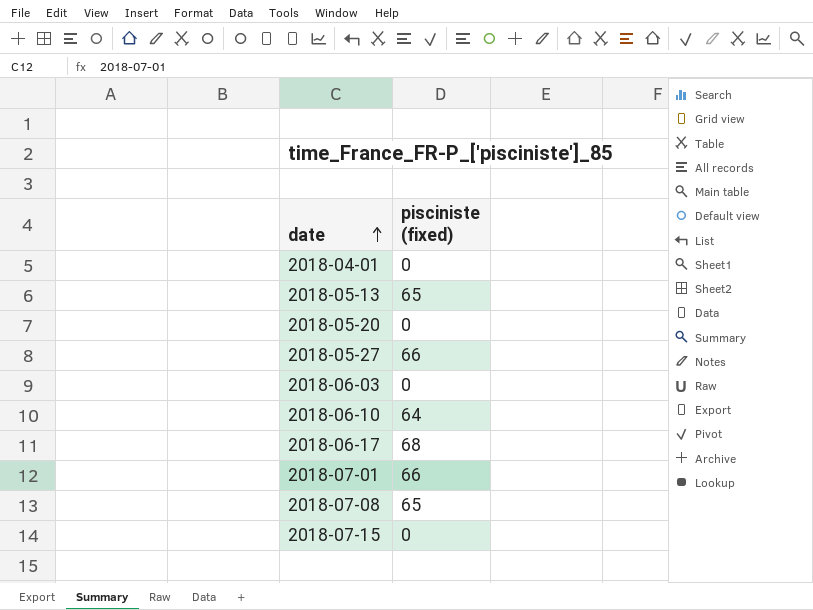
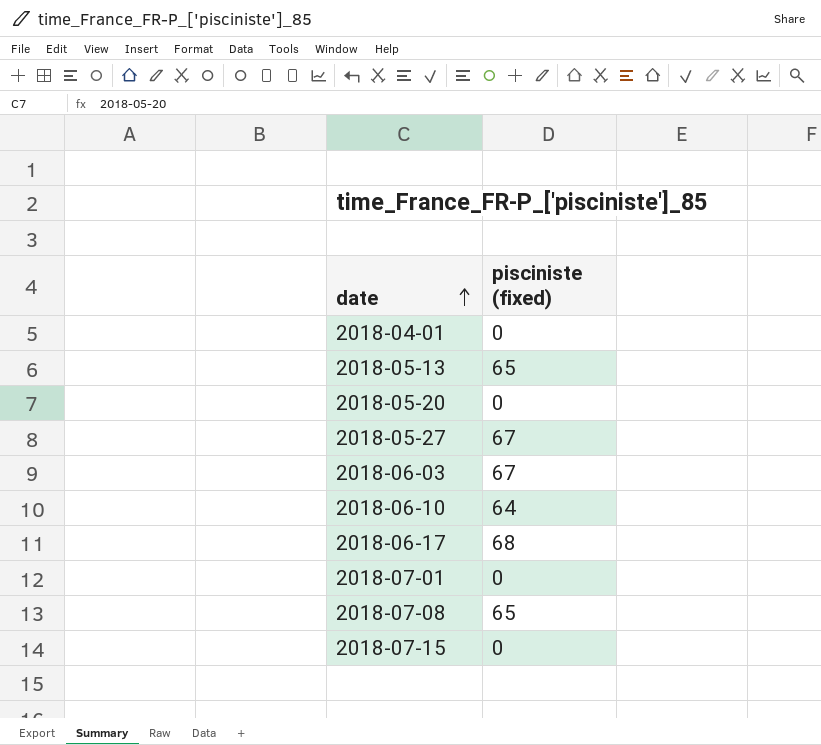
2018-05-27 | pisciniste (fixed): 66 -> 67
2018-06-03 | pisciniste (fixed): 0 -> 67
2018-07-01 | pisciniste (fixed): 66 -> 0

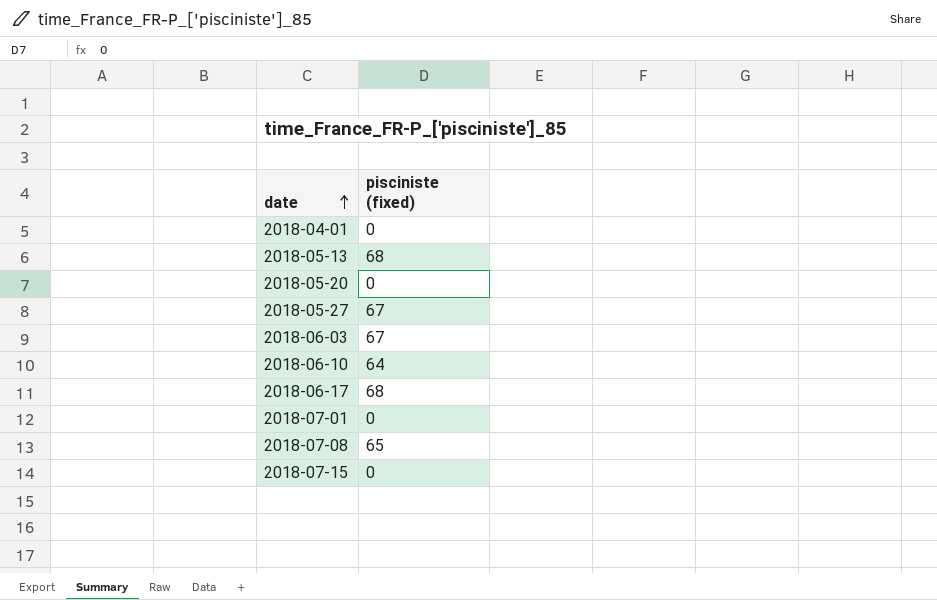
2018-05-13 | pisciniste (fixed): 65 -> 68

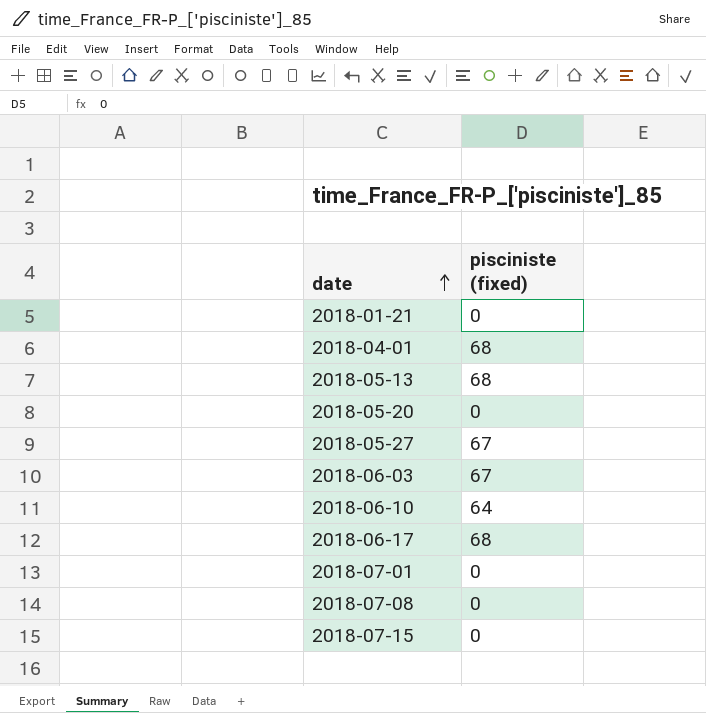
row 2018-01-21: none -> 0
2018-04-01 | pisciniste (fixed): 0 -> 68
2018-07-08 | pisciniste (fixed): 65 -> 0

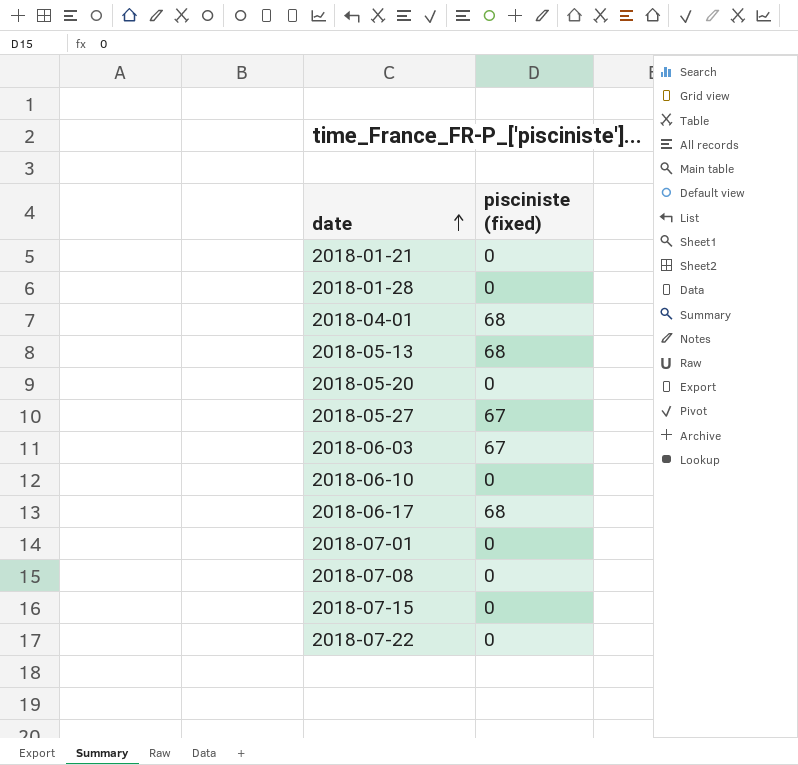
row 2018-01-28: none -> 0
2018-06-10 | pisciniste (fixed): 64 -> 0
row 2018-07-22: none -> 0

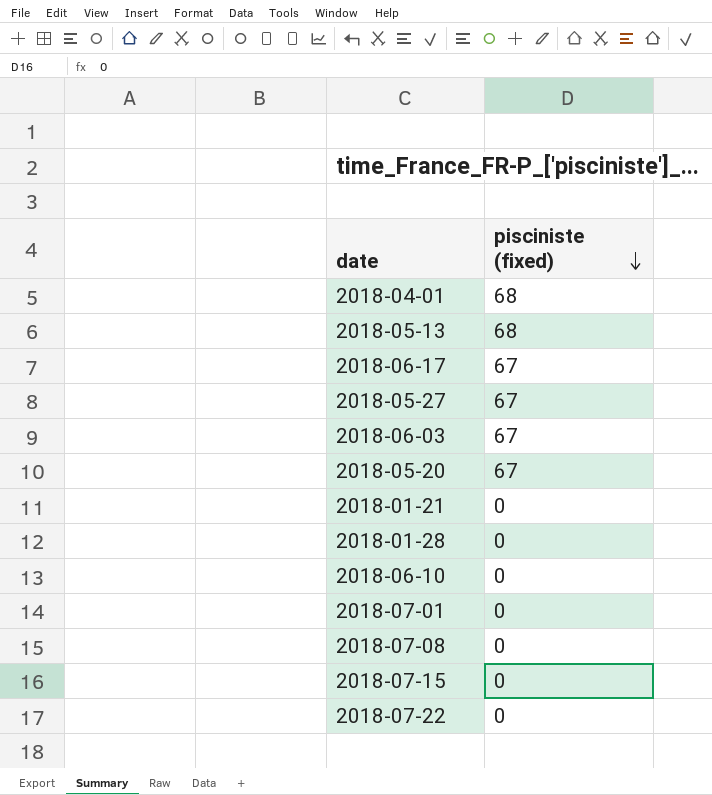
row order: date ascending -> pisciniste (fixed) descending
2018-06-17 | pisciniste (fixed): 68 -> 67
2018-05-20 | pisciniste (fixed): 0 -> 67

